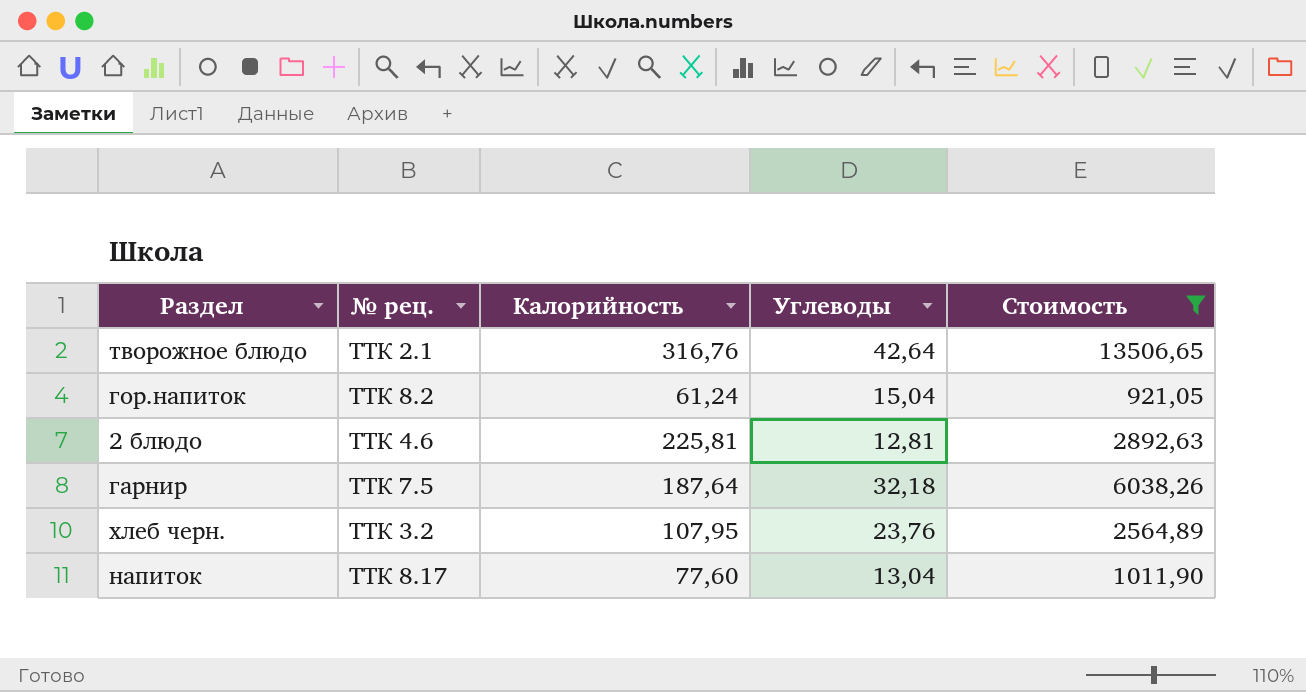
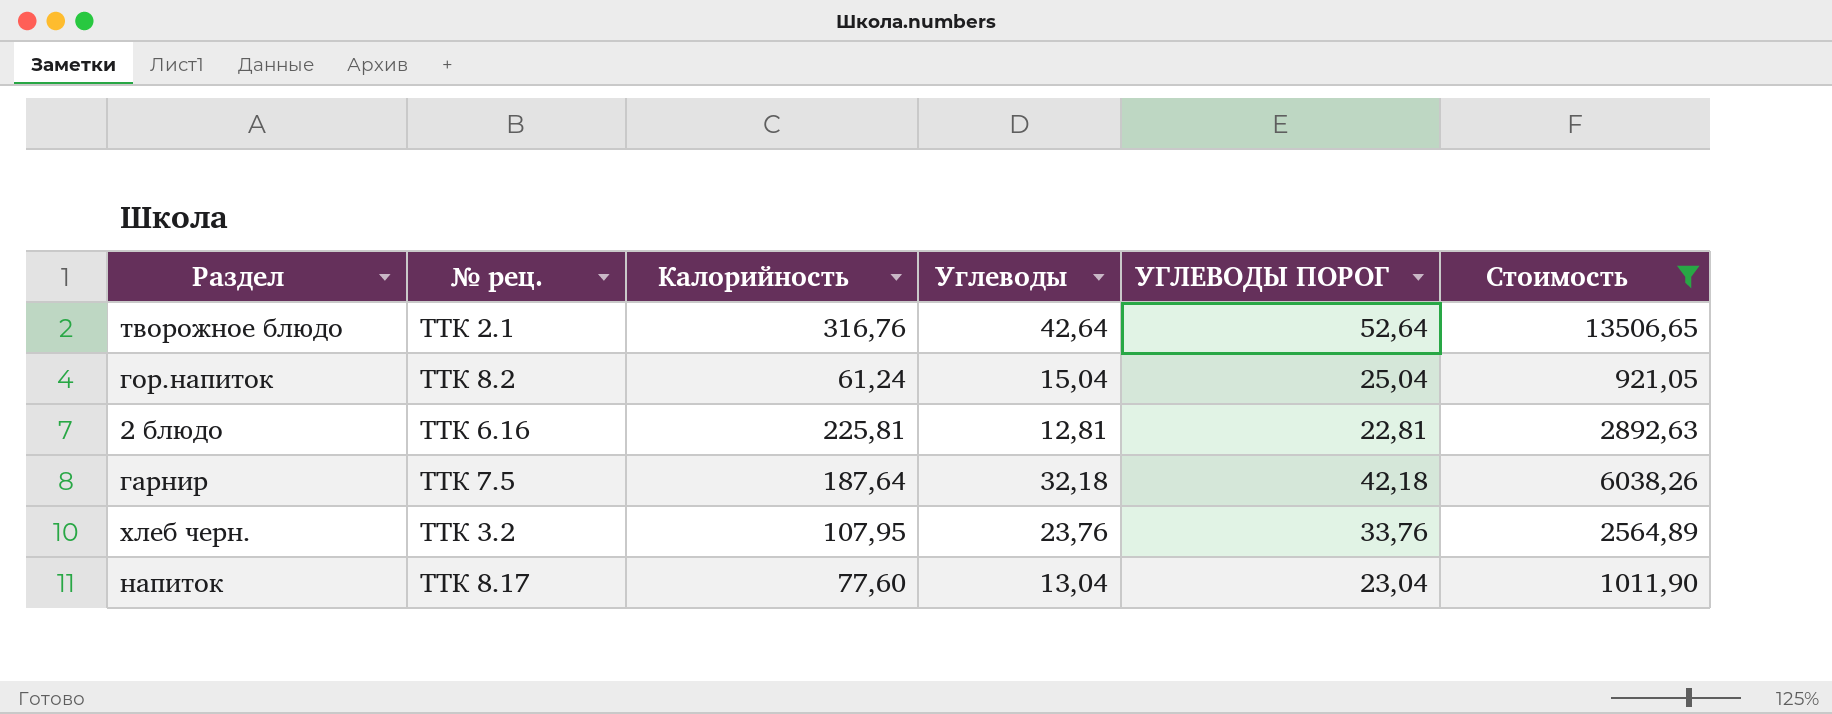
column УГЛЕВОДЫ ПОРОГ | formula: none -> [Углеводы] + 10
2 блюдо | № рец.: ТТК 4.6 -> ТТК 6.16

